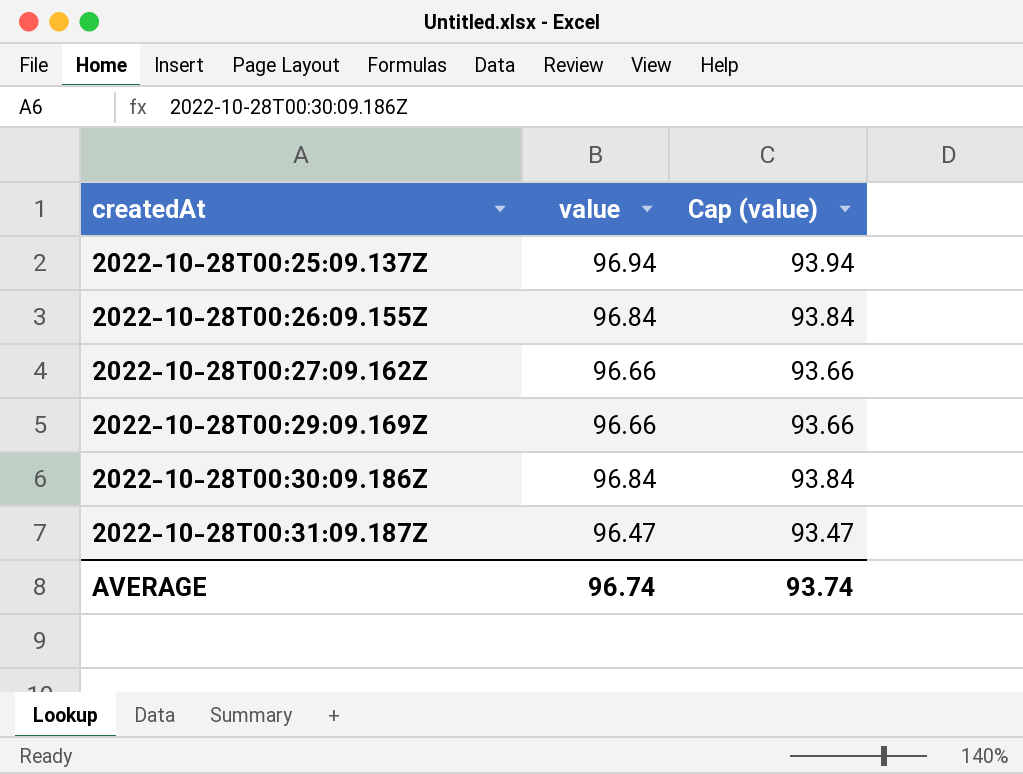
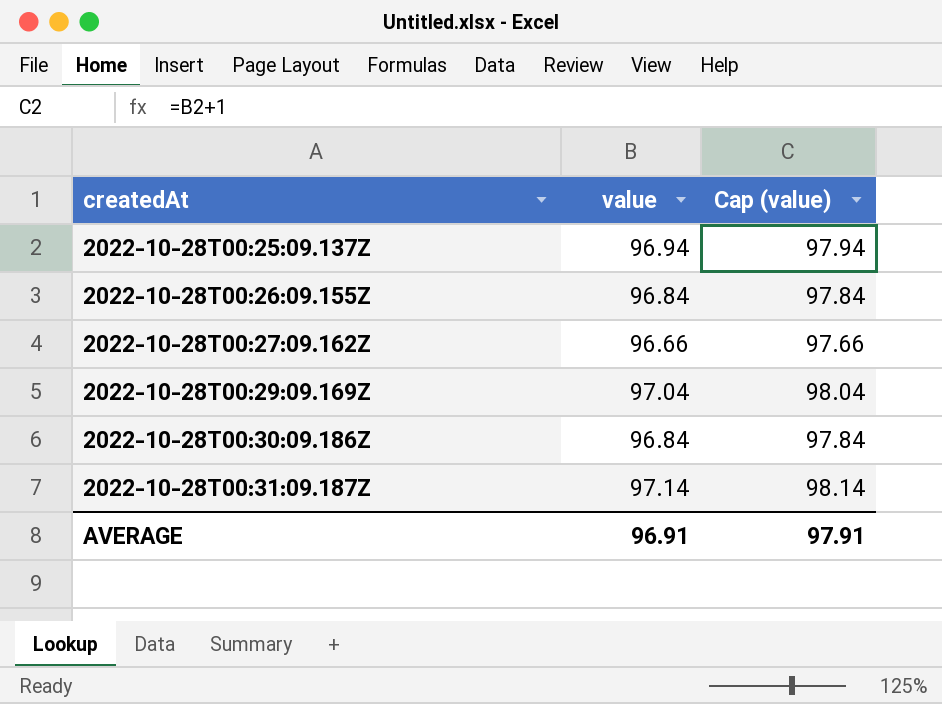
column Cap (value) | formula: [value] - 3 -> [value] + 1
2022-10-28T00:29:09.169Z | value: 96.66 -> 97.04
2022-10-28T00:31:09.187Z | value: 96.47 -> 97.14
AVERAGE | value: 96.74 -> 96.91
AVERAGE | Cap (value): 93.74 -> 97.91

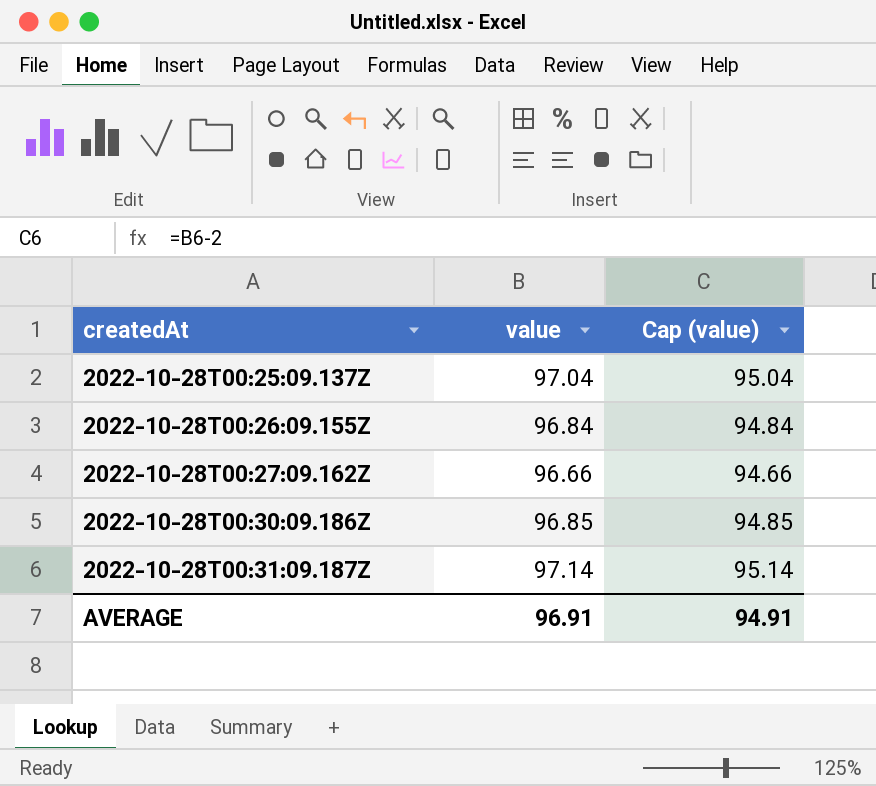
column Cap (value) | formula: [value] + 1 -> [value] - 2
row 2022-10-28T00:29:09.169Z: 97.04 | 98.04 -> none
2022-10-28T00:25:09.137Z | value: 96.94 -> 97.04
2022-10-28T00:30:09.186Z | value: 96.84 -> 96.85
AVERAGE | Cap (value): 97.91 -> 94.91

